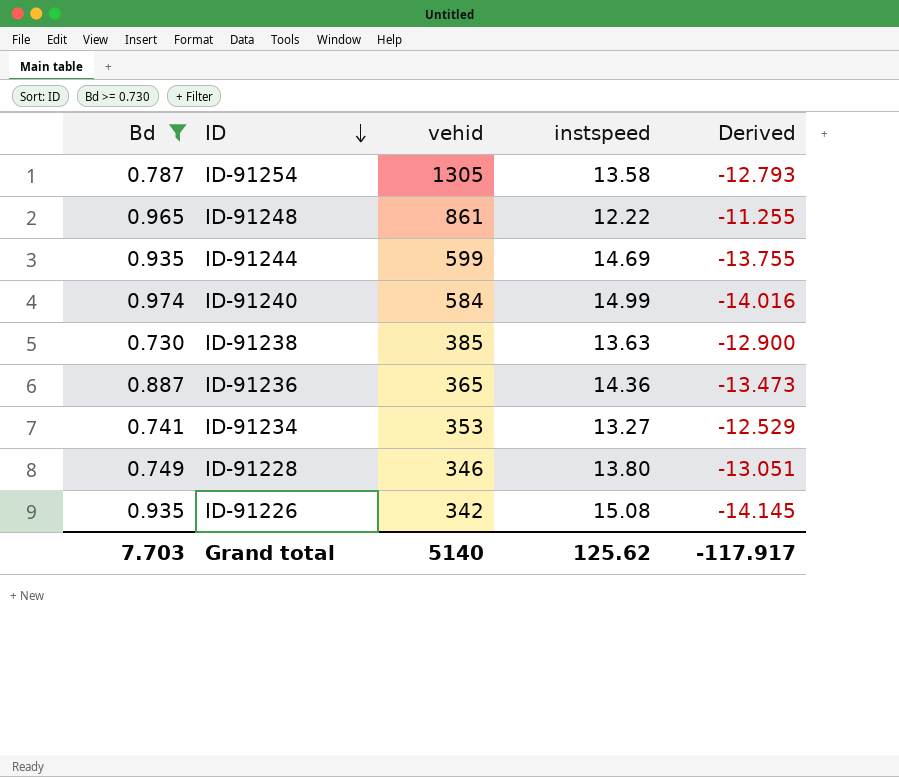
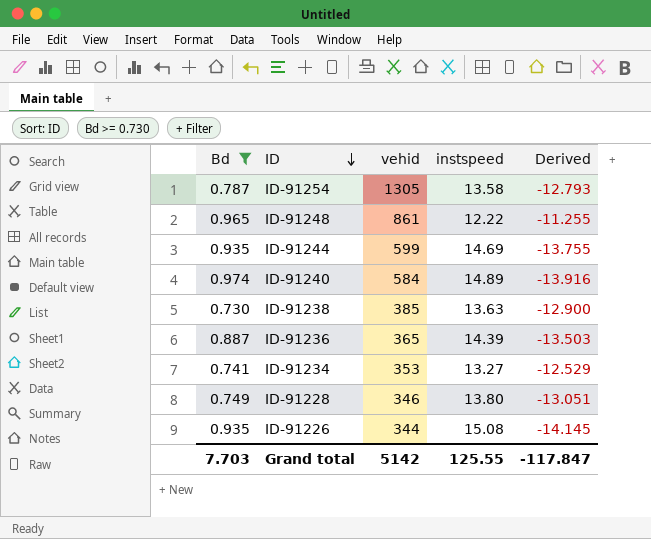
ID-91240 | instspeed: 14.99 -> 14.89
ID-91240 | Derived: -14.016 -> -13.916
ID-91236 | instspeed: 14.36 -> 14.39
ID-91236 | Derived: -13.473 -> -13.503
ID-91226 | vehid: 342 -> 344
Grand total | vehid: 5140 -> 5142
Grand total | instspeed: 125.62 -> 125.55
Grand total | Derived: -117.917 -> -117.847

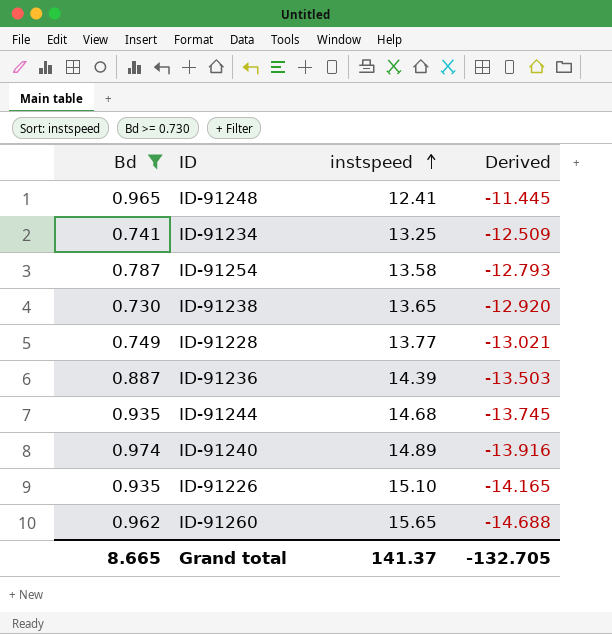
row order: ID descending -> instspeed ascending
column vehid | position: 3 -> none
ID-91248 | instspeed: 12.22 -> 12.41
ID-91248 | Derived: -11.255 -> -11.445
ID-91234 | instspeed: 13.27 -> 13.25
ID-91234 | Derived: -12.529 -> -12.509
ID-91238 | instspeed: 13.63 -> 13.65
ID-91238 | Derived: -12.900 -> -12.920
ID-91228 | instspeed: 13.80 -> 13.77
ID-91228 | Derived: -13.051 -> -13.021
ID-91244 | instspeed: 14.69 -> 14.68
ID-91244 | Derived: -13.755 -> -13.745
ID-91226 | instspeed: 15.08 -> 15.10
ID-91226 | Derived: -14.145 -> -14.165
row ID-91260: none -> 0.962 | 15.65 | -14.688
Grand total | Bd: 7.703 -> 8.665
Grand total | instspeed: 125.55 -> 141.37
Grand total | Derived: -117.847 -> -132.705

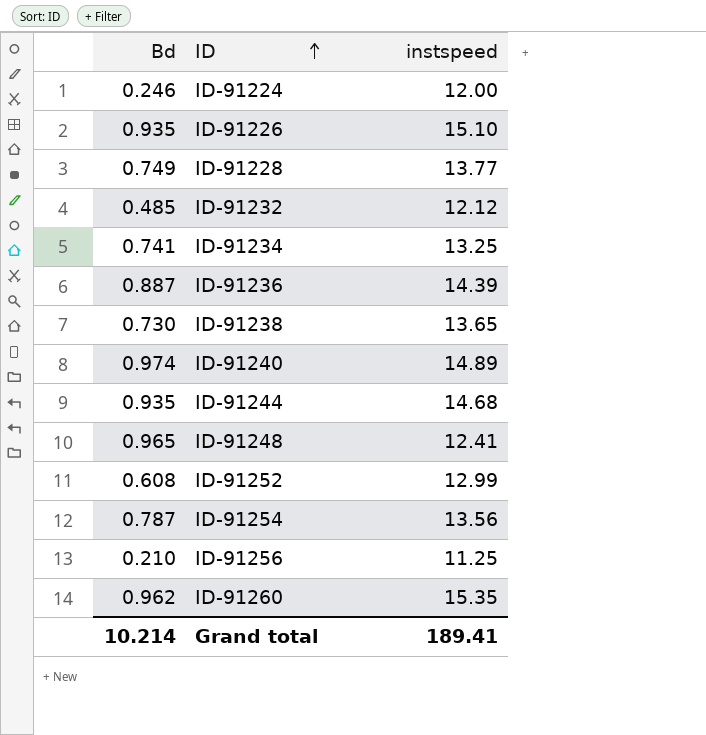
filter: Bd >= 0.730 -> none
row order: instspeed ascending -> ID ascending
column Derived | formula: [Bd] - [instspeed] -> none
ID-91254 | instspeed: 13.58 -> 13.56
ID-91260 | instspeed: 15.65 -> 15.35
Grand total | Bd: 8.665 -> 10.214
Grand total | instspeed: 141.37 -> 189.41

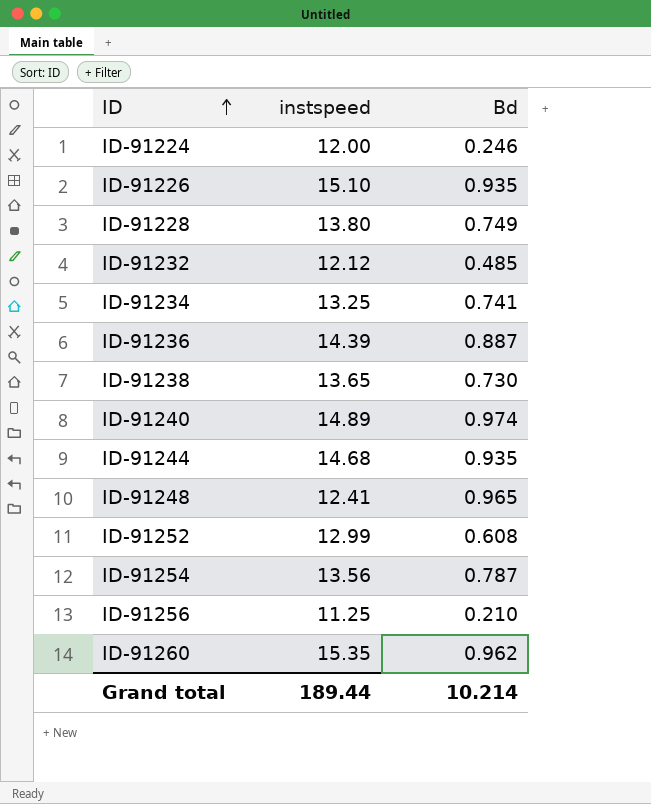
column Bd | position: 1 -> 3
ID-91228 | instspeed: 13.77 -> 13.80
Grand total | instspeed: 189.41 -> 189.44

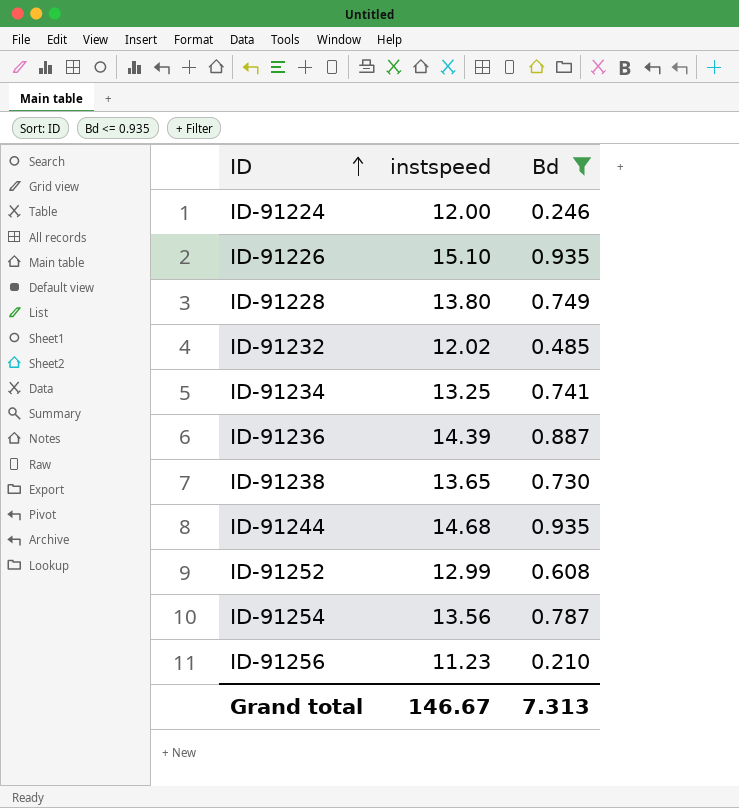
filter: none -> Bd <= 0.935
ID-91232 | instspeed: 12.12 -> 12.02
ID-91256 | instspeed: 11.25 -> 11.23
Grand total | instspeed: 189.44 -> 146.67
Grand total | Bd: 10.214 -> 7.313

